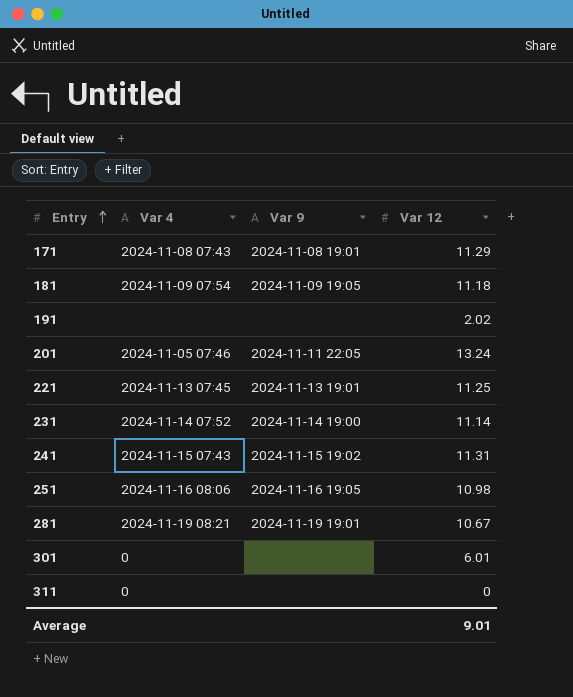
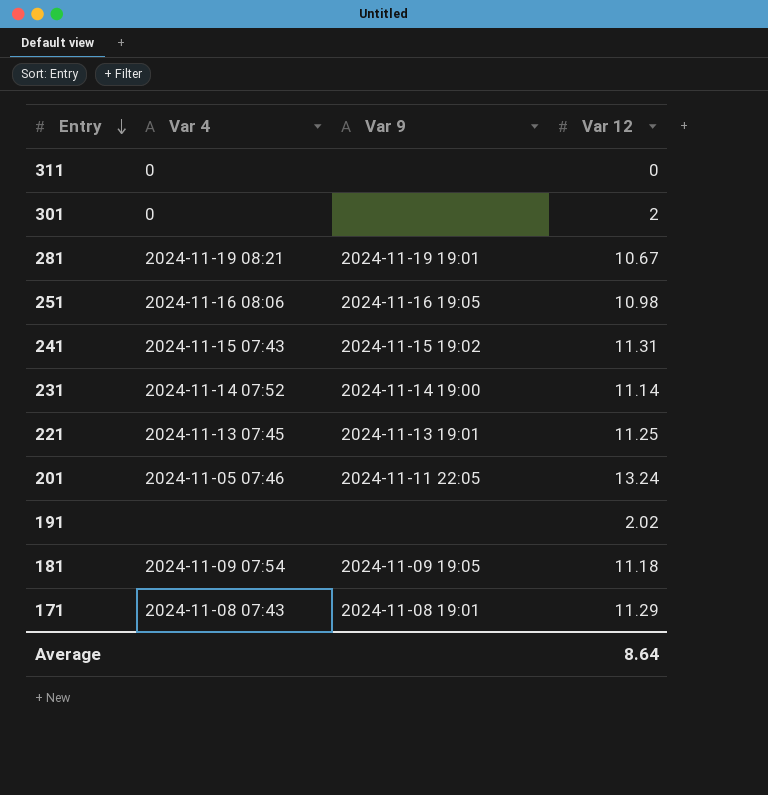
row order: Entry ascending -> Entry descending
301 | Var 12: 6.01 -> 2
Average | Var 12: 9.01 -> 8.64

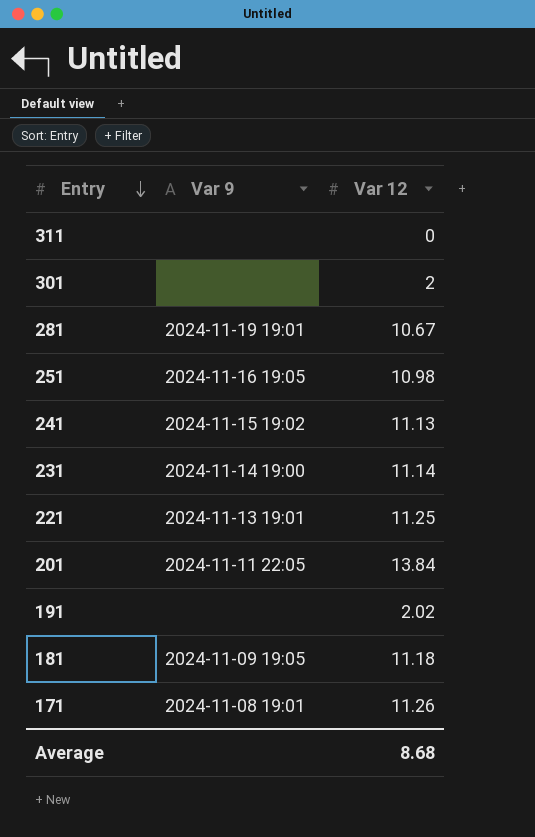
column Var 4 | position: 2 -> none
241 | Var 12: 11.31 -> 11.13
201 | Var 12: 13.24 -> 13.84
171 | Var 12: 11.29 -> 11.26
Average | Var 12: 8.64 -> 8.68

